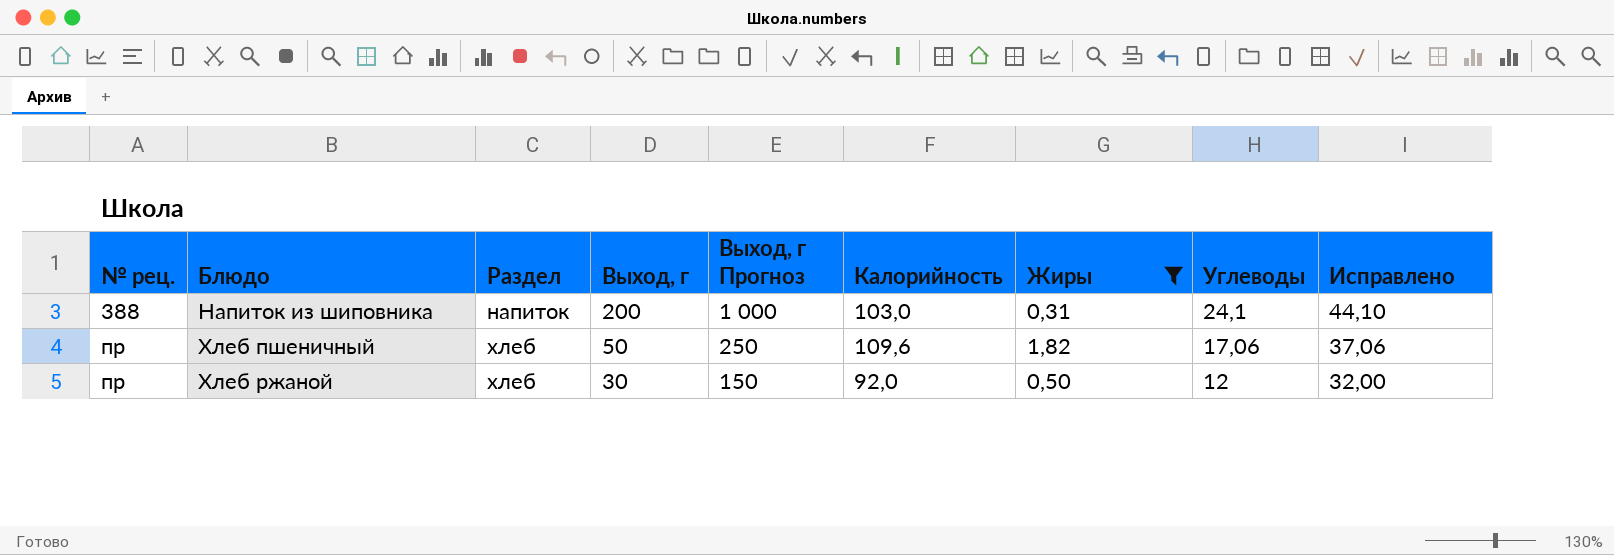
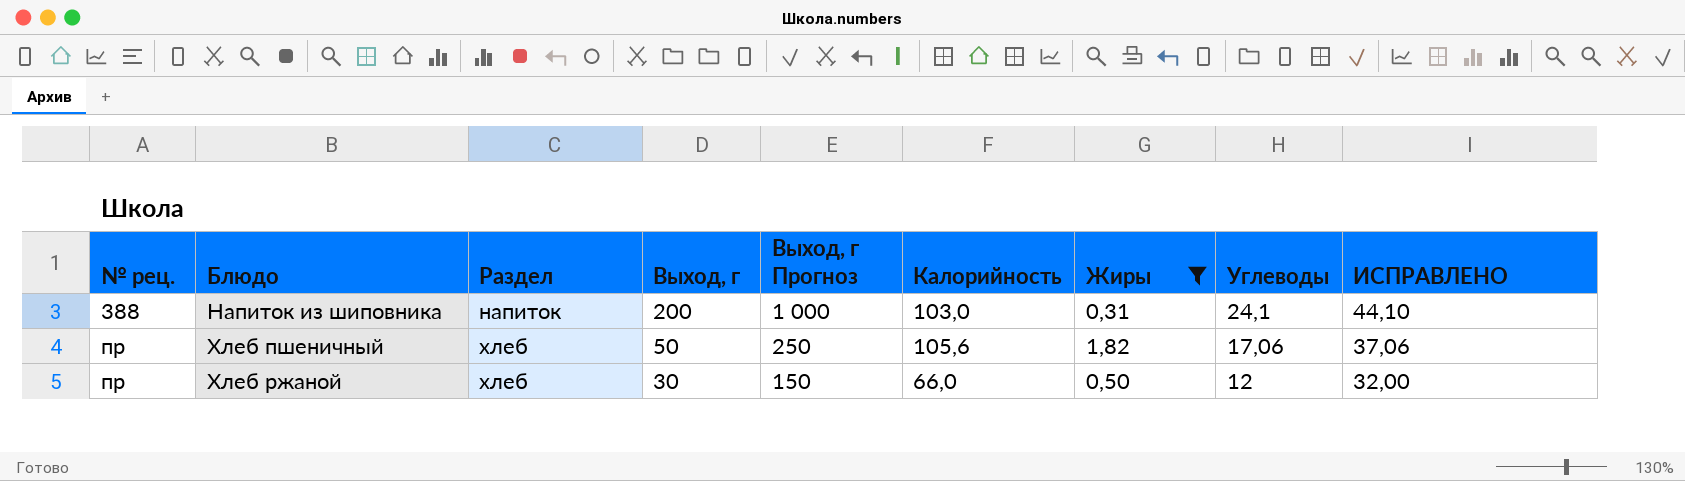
column name: Исправлено -> ИСПРАВЛЕНО
Хлеб пшеничный | Калорийность: 109,6 -> 105,6
Хлеб ржаной | Калорийность: 92,0 -> 66,0

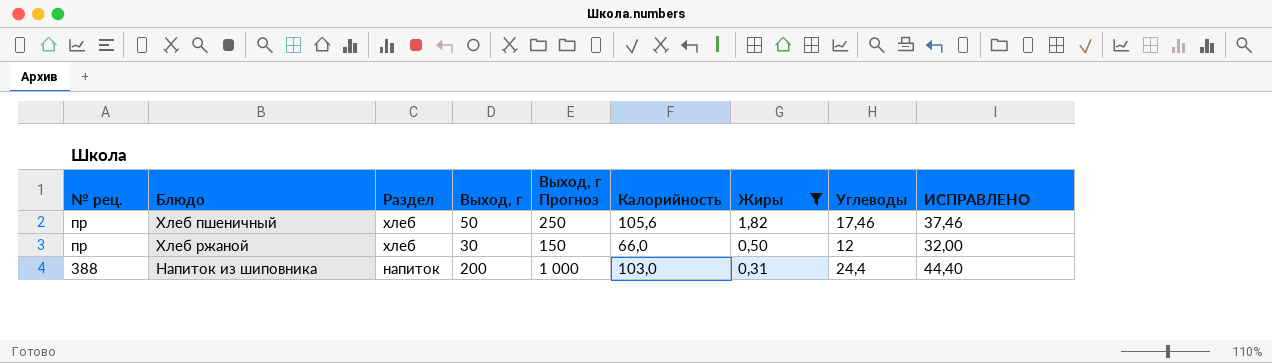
row order: № рец. ascending -> № рец. descending
Хлеб пшеничный | Углеводы: 17,06 -> 17,46
Хлеб пшеничный | ИСПРАВЛЕНО: 37,06 -> 37,46
Напиток из шиповника | Углеводы: 24,1 -> 24,4
Напиток из шиповника | ИСПРАВЛЕНО: 44,10 -> 44,40

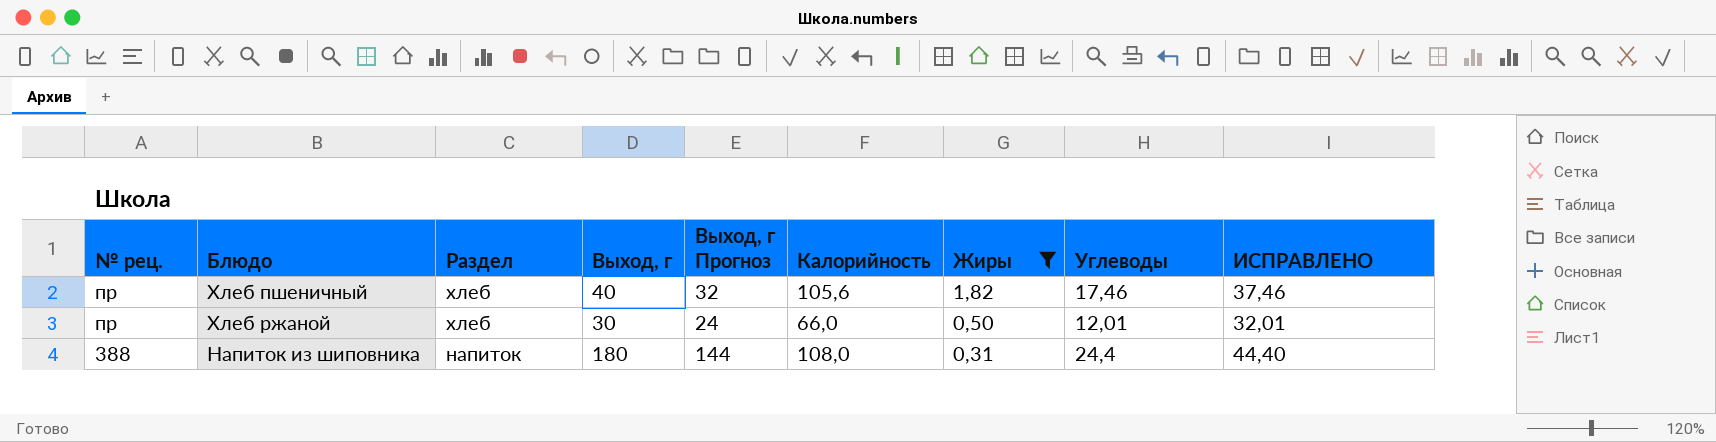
column Выход, г Прогноз | formula: [Выход, г] * 5 -> [Выход, г] * 0,8
Хлеб пшеничный | Выход, г: 50 -> 40
Хлеб ржаной | Углеводы: 12 -> 12,01
Хлеб ржаной | ИСПРАВЛЕНО: 32,00 -> 32,01
Напиток из шиповника | Выход, г: 200 -> 180
Напиток из шиповника | Калорийность: 103,0 -> 108,0

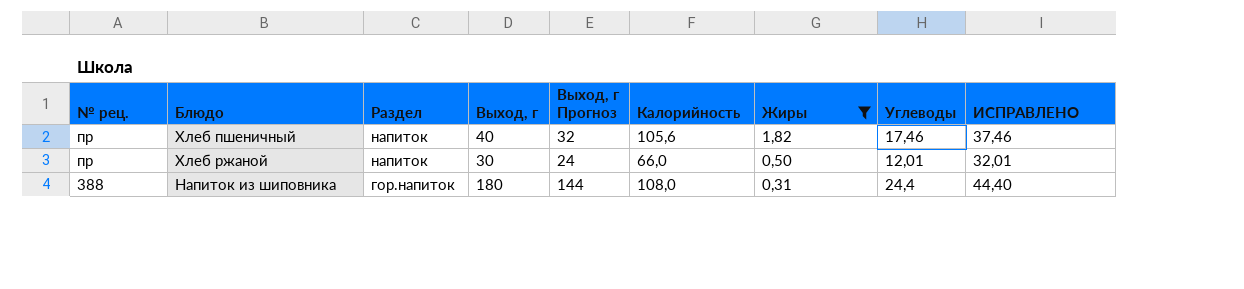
Хлеб пшеничный | Раздел: хлеб -> напиток
Хлеб ржаной | Раздел: хлеб -> напиток
Напиток из шиповника | Раздел: напиток -> гор.напиток

